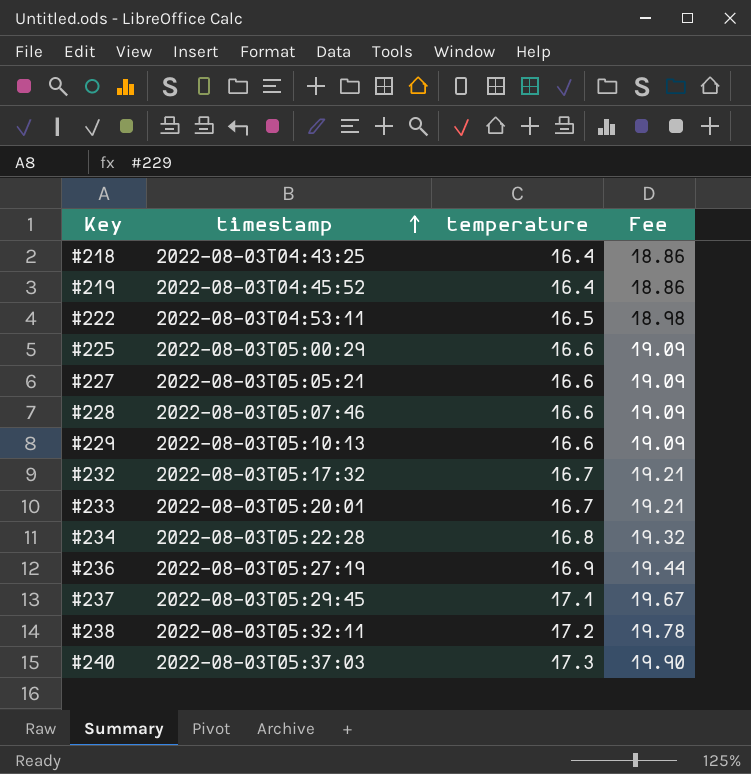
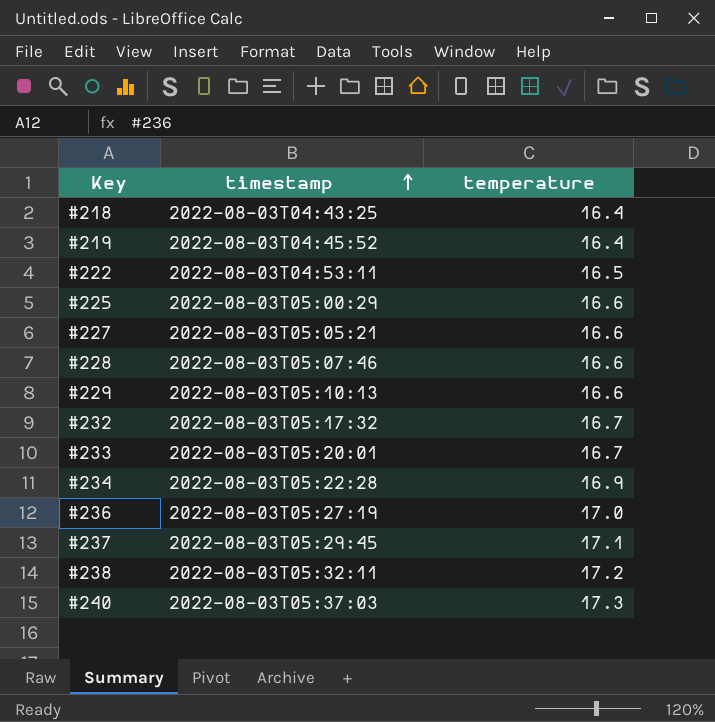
column Fee | formula: [temperature] * 1.15 -> none
#234 | temperature: 16.8 -> 16.9
#236 | temperature: 16.9 -> 17.0

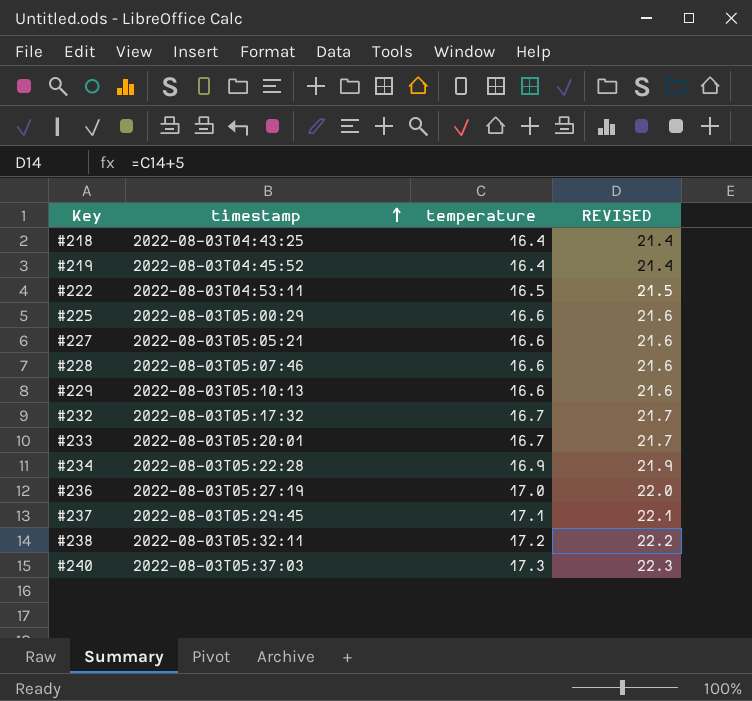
column REVISED | formula: none -> [temperature] + 5

